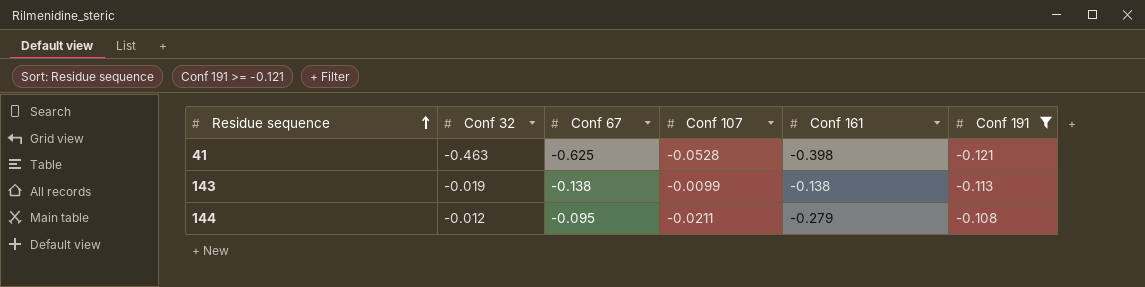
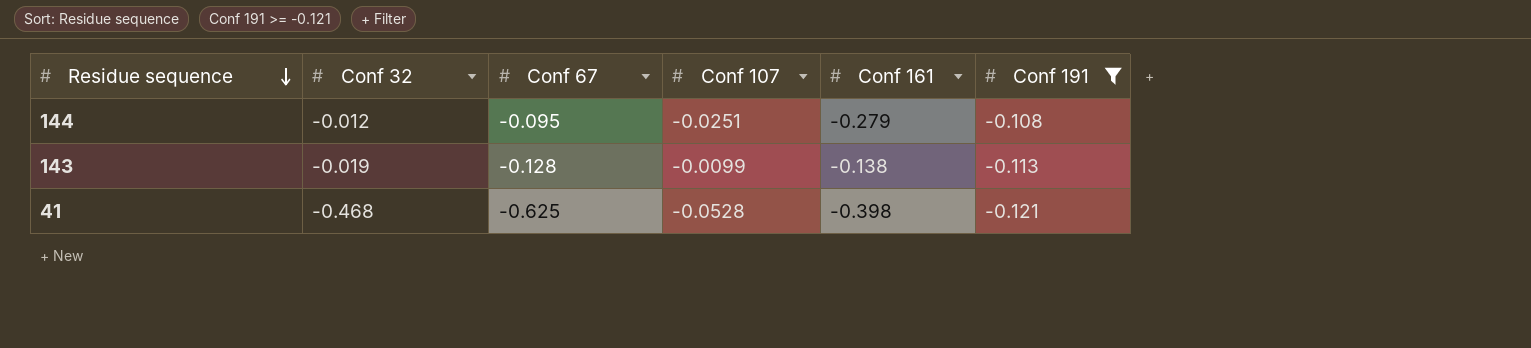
row order: Residue sequence ascending -> Residue sequence descending
144 | Conf 107: -0.0211 -> -0.0251
143 | Conf 67: -0.138 -> -0.128
41 | Conf 32: -0.463 -> -0.468

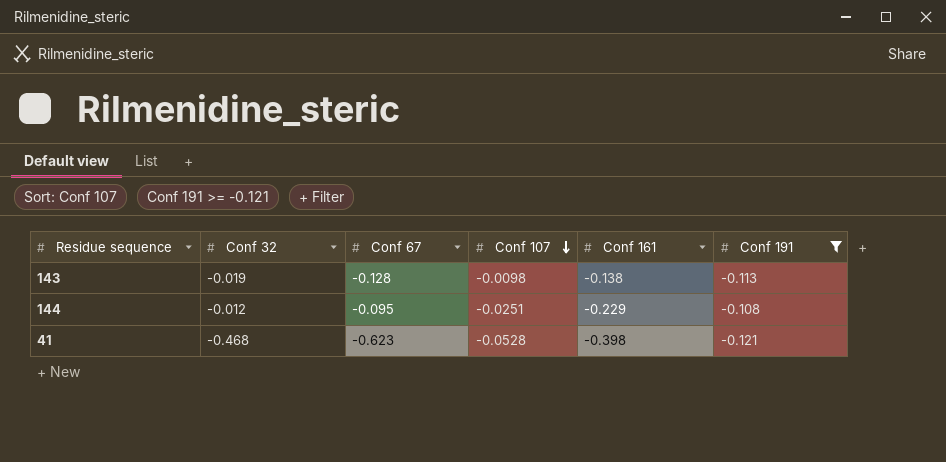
row order: Residue sequence descending -> Conf 107 descending
143 | Conf 107: -0.0099 -> -0.0098
144 | Conf 161: -0.279 -> -0.229
41 | Conf 67: -0.625 -> -0.623

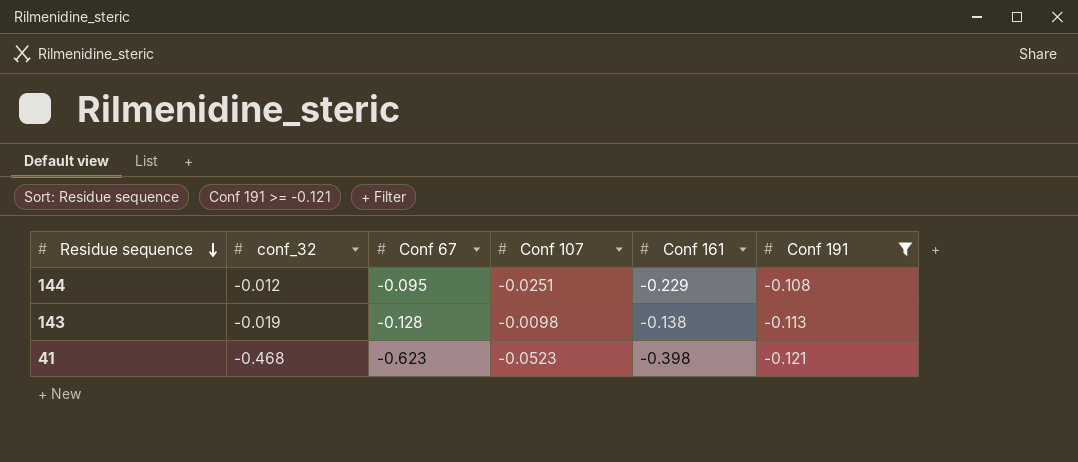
row order: Conf 107 descending -> Residue sequence descending
column name: Conf 32 -> conf_32
41 | Conf 107: -0.0528 -> -0.0523

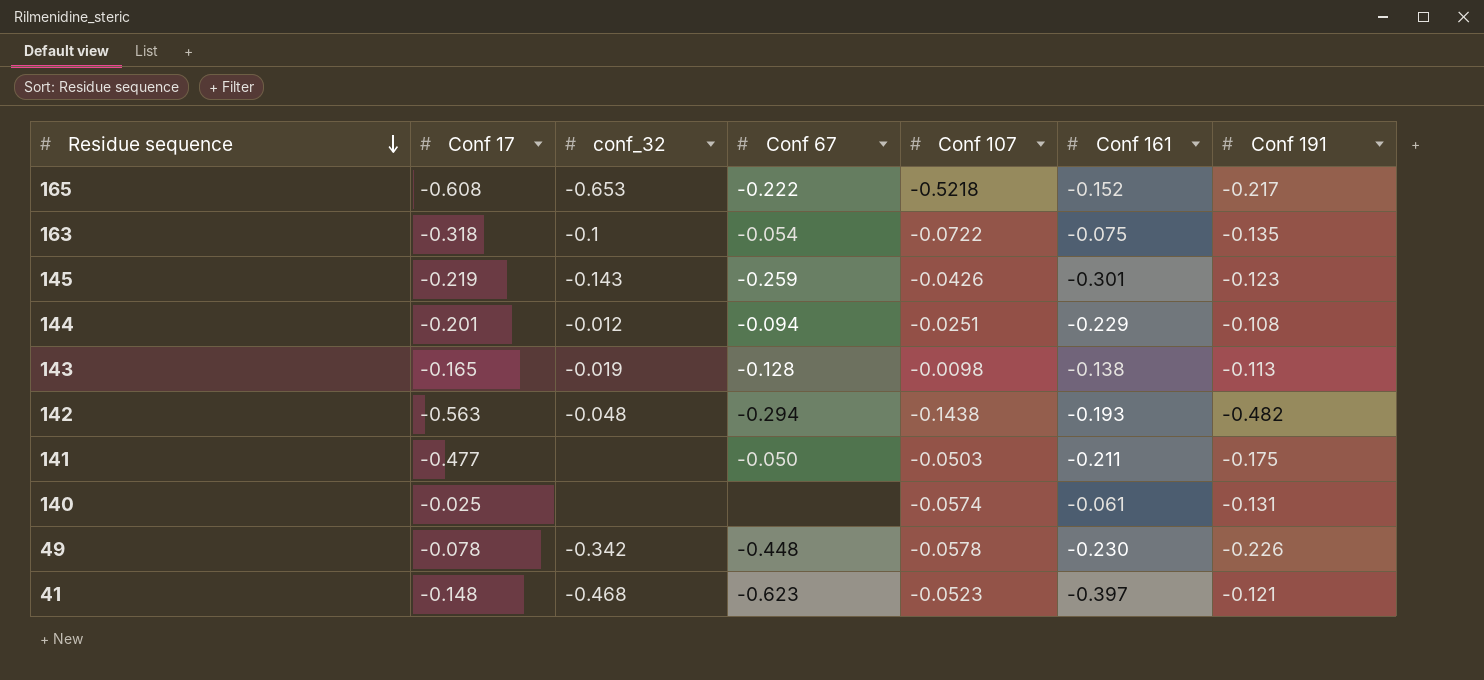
filter: Conf 191 >= -0.121 -> none
column Conf 17 | position: none -> 2
144 | Conf 67: -0.095 -> -0.094
41 | Conf 161: -0.398 -> -0.397

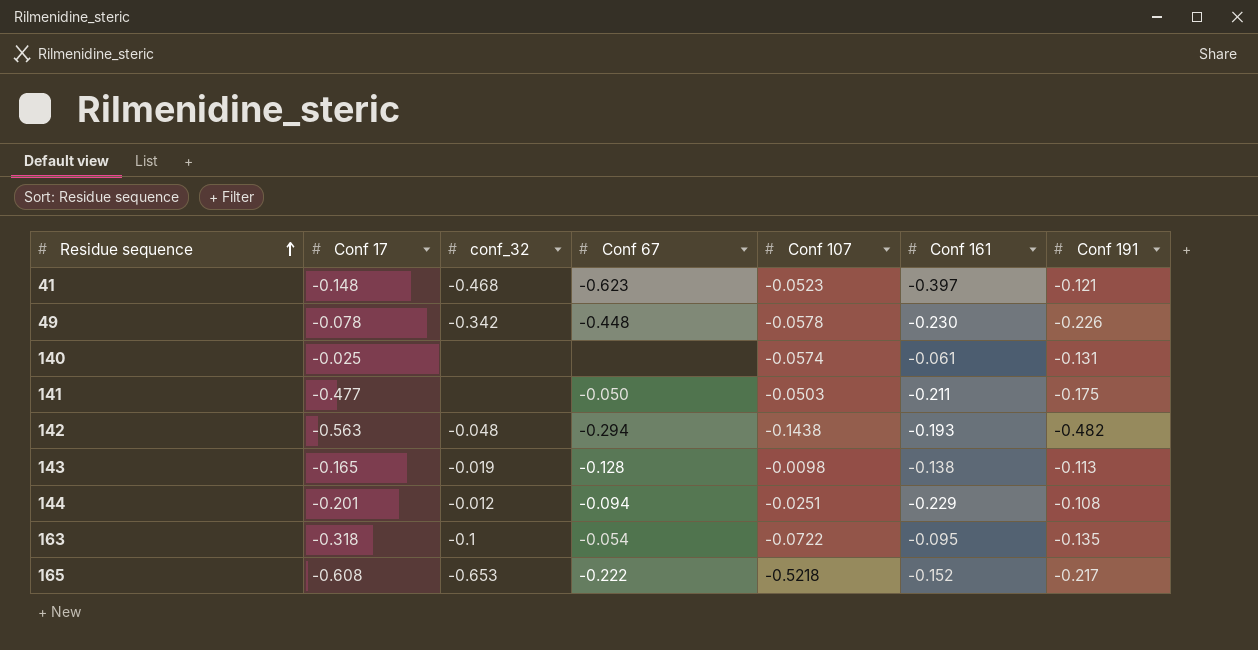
row order: Residue sequence descending -> Residue sequence ascending
row 145: -0.219 | -0.143 | -0.259 | -0.0426 | -0.301 | -0.123 -> none
163 | Conf 161: -0.075 -> -0.095

